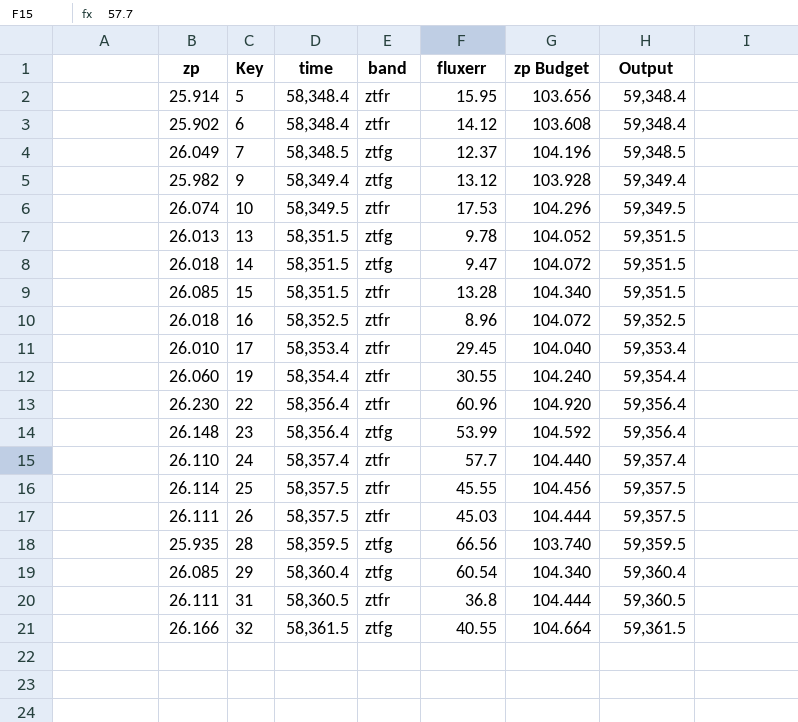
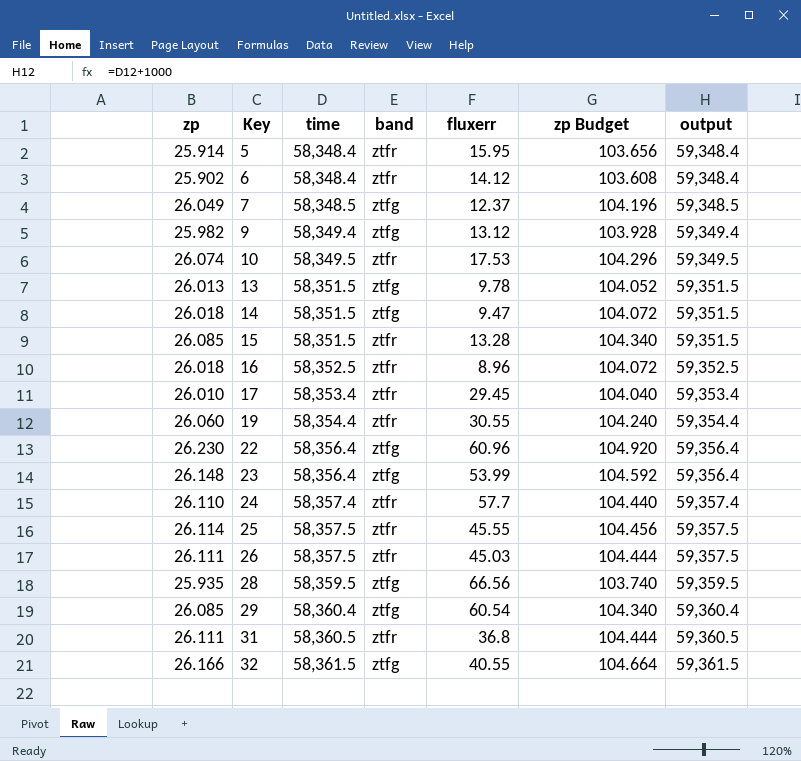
column name: Output -> output
22 | band: ztfr -> ztfg

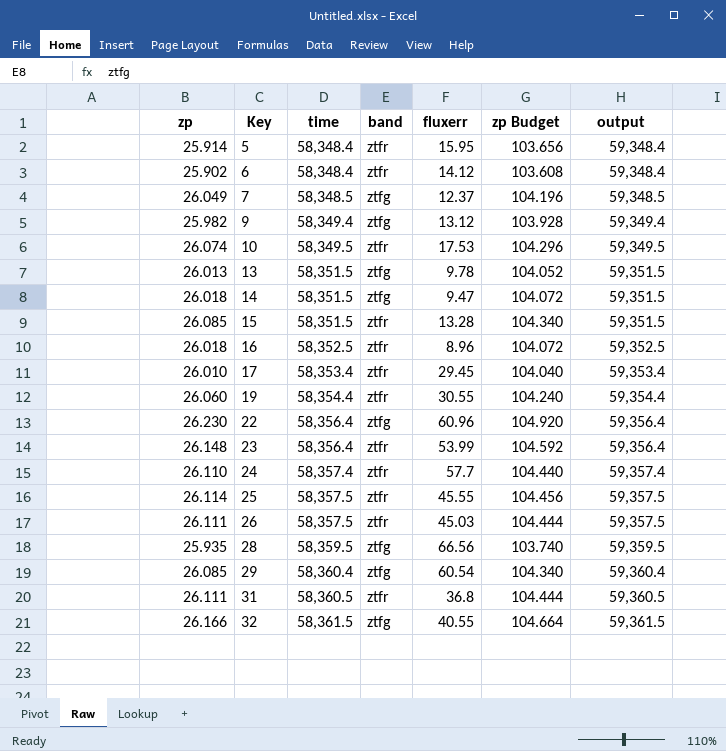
23 | band: ztfg -> ztfr

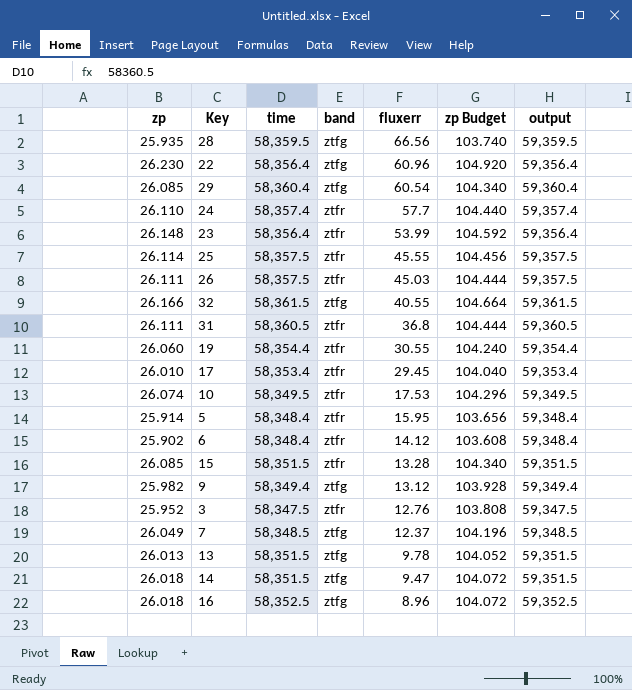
row order: Key ascending -> fluxerr descending
row 3: none -> 25.952 | 58,347.5 | ztfr | 12.76 | 103.808 | 59,347.5
16 | band: ztfr -> ztfg

